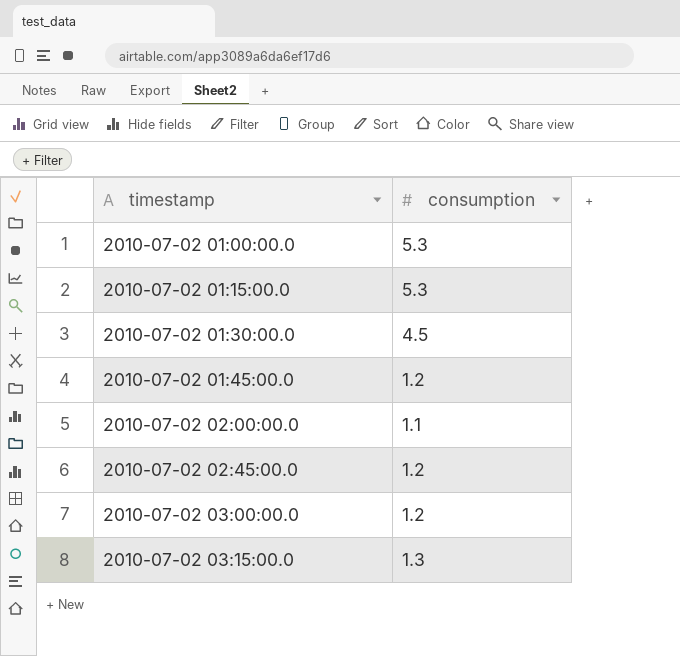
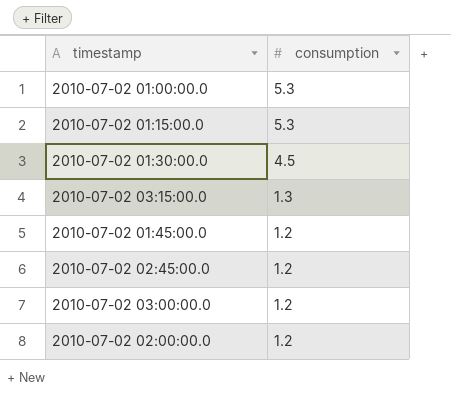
row order: timestamp ascending -> consumption descending
2010-07-02 02:00:00.0 | consumption: 1.1 -> 1.2

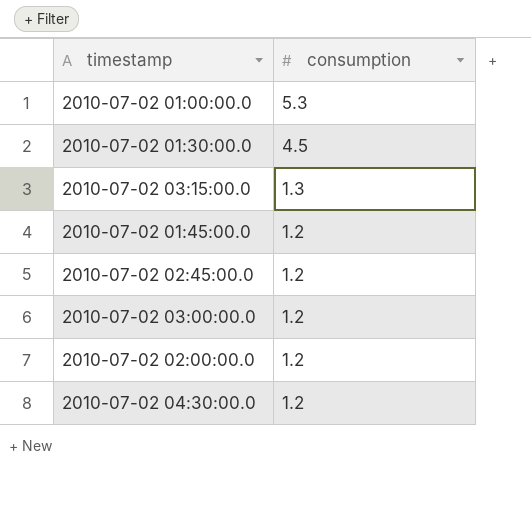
row 2010-07-02 01:15:00.0: 5.3 -> none
row 2010-07-02 04:30:00.0: none -> 1.2

